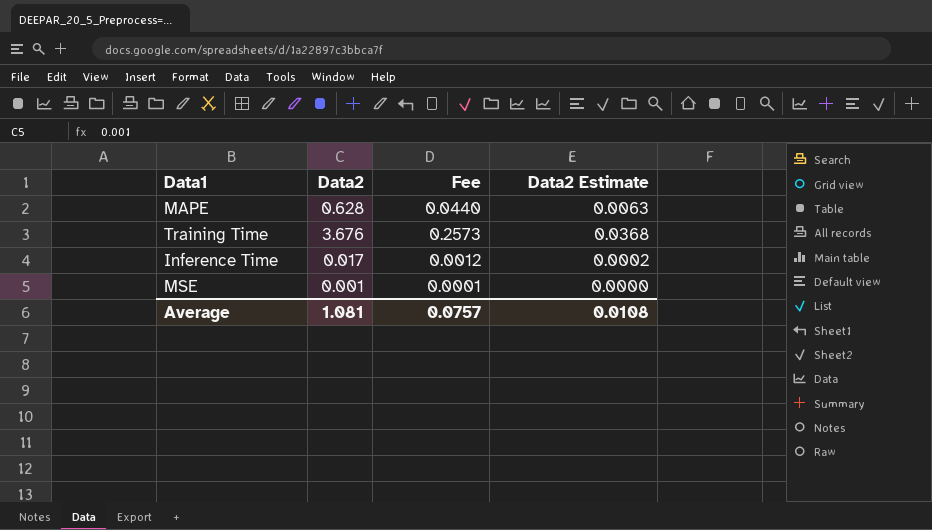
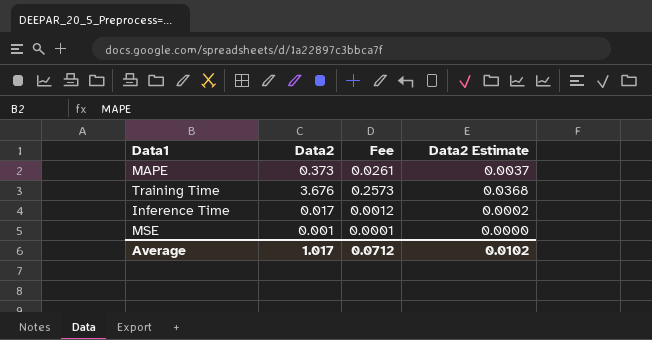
MAPE | Data2: 0.628 -> 0.373
MAPE | Fee: 0.0440 -> 0.0261
MAPE | Data2 Estimate: 0.0063 -> 0.0037
Average | Data2: 1.081 -> 1.017
Average | Fee: 0.0757 -> 0.0712
Average | Data2 Estimate: 0.0108 -> 0.0102

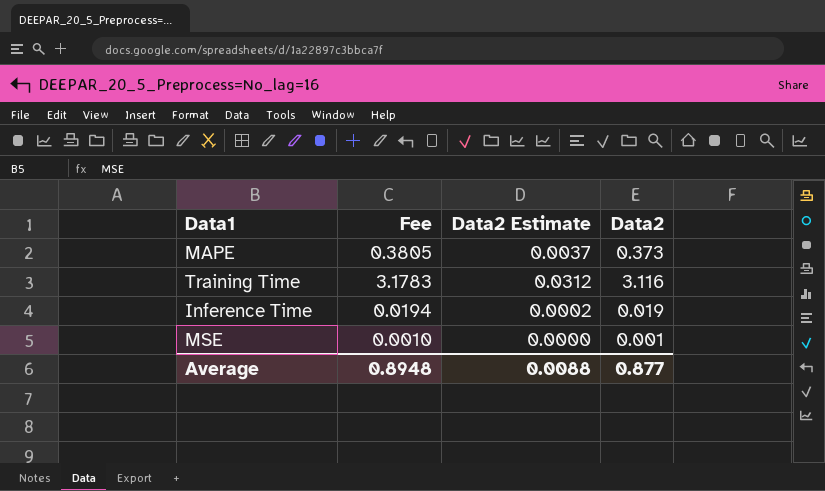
column Fee | formula: [Data2] * 0.07 -> [Data2] * 1.02
column Data2 | position: 2 -> 4
Training Time | Data2 Estimate: 0.0368 -> 0.0312
Training Time | Data2: 3.676 -> 3.116
Inference Time | Data2: 0.017 -> 0.019
Average | Fee: 0.0712 -> 0.8948
Average | Data2 Estimate: 0.0102 -> 0.0088
Average | Data2: 1.017 -> 0.877

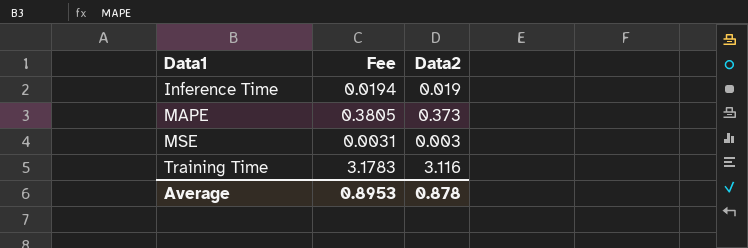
row order: none -> Data1 ascending
column Data2 Estimate | formula: [Data2] * 0.01 -> none
MSE | Fee: 0.0010 -> 0.0031
MSE | Data2: 0.001 -> 0.003
Average | Fee: 0.8948 -> 0.8953
Average | Data2: 0.877 -> 0.878

